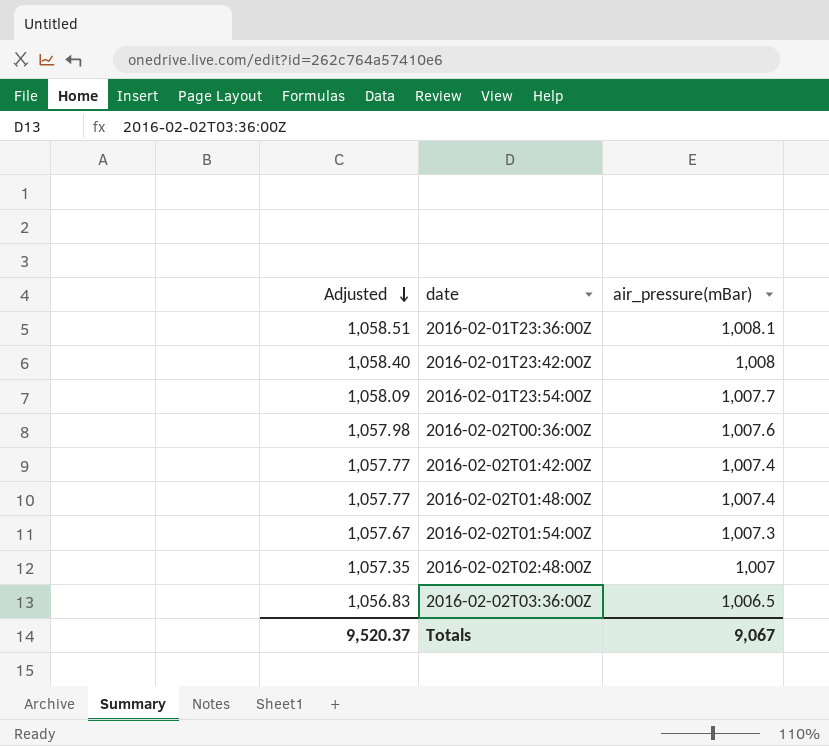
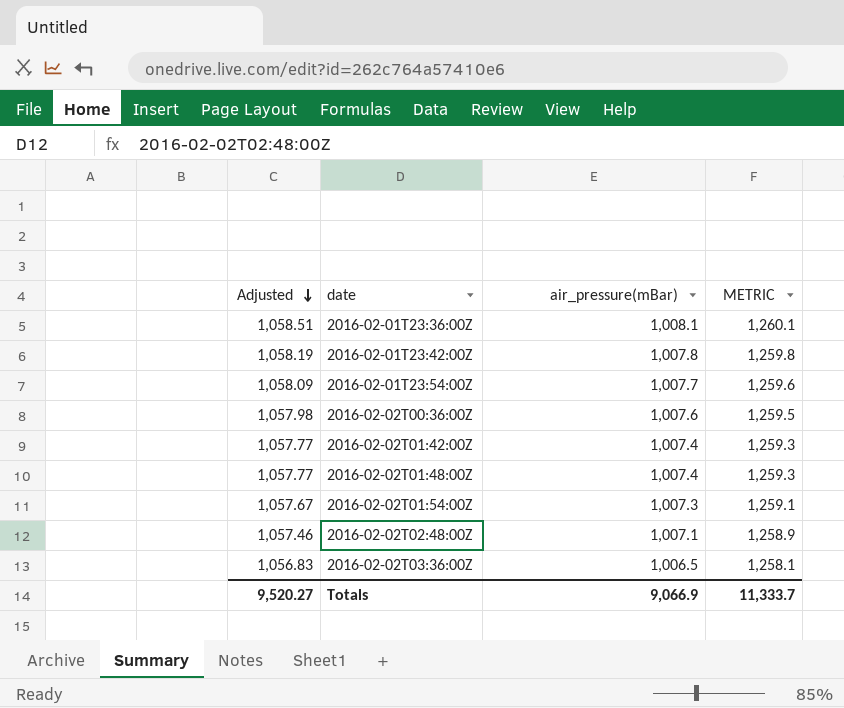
column METRIC | formula: none -> [air_pressure(mBar)] * 1.25
2016-02-01T23:42:00Z | Adjusted: 1,058.40 -> 1,058.19
2016-02-01T23:42:00Z | air_pressure(mBar): 1,008 -> 1,007.8
2016-02-02T02:48:00Z | Adjusted: 1,057.35 -> 1,057.46
2016-02-02T02:48:00Z | air_pressure(mBar): 1,007 -> 1,007.1
Totals | Adjusted: 9,520.37 -> 9,520.27
Totals | air_pressure(mBar): 9,067 -> 9,066.9

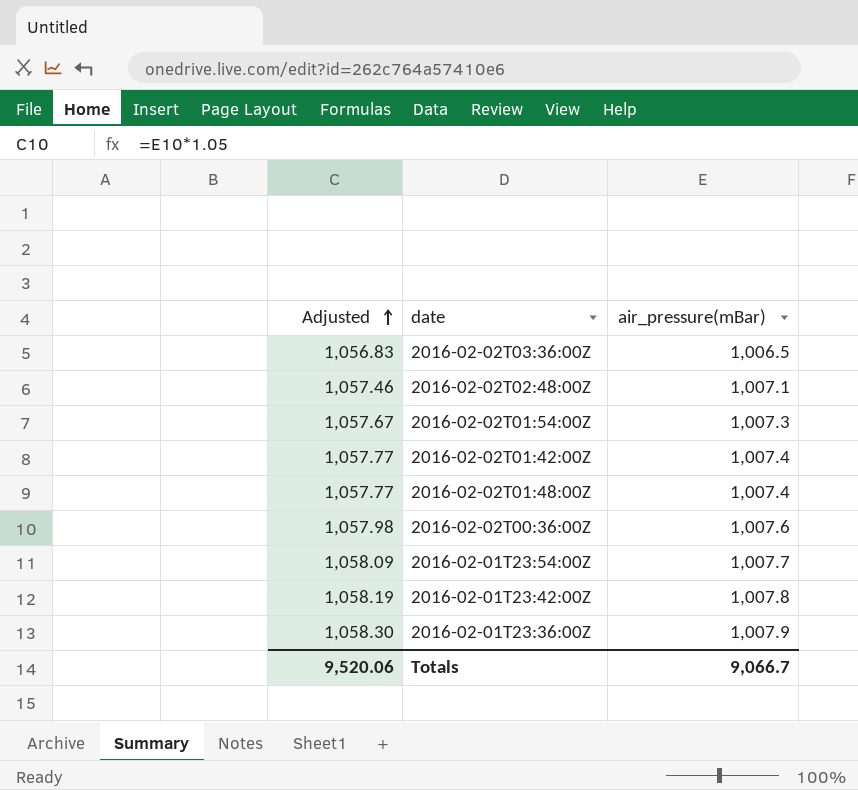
row order: Adjusted descending -> Adjusted ascending
column METRIC | formula: [air_pressure(mBar)] * 1.25 -> none
2016-02-01T23:36:00Z | Adjusted: 1,058.51 -> 1,058.30
2016-02-01T23:36:00Z | air_pressure(mBar): 1,008.1 -> 1,007.9
Totals | Adjusted: 9,520.27 -> 9,520.06
Totals | air_pressure(mBar): 9,066.9 -> 9,066.7

